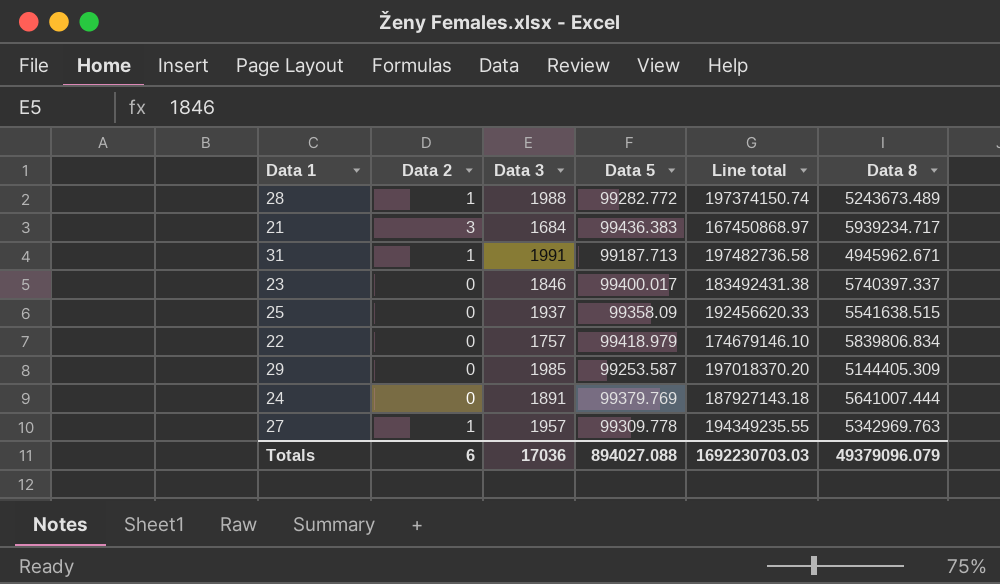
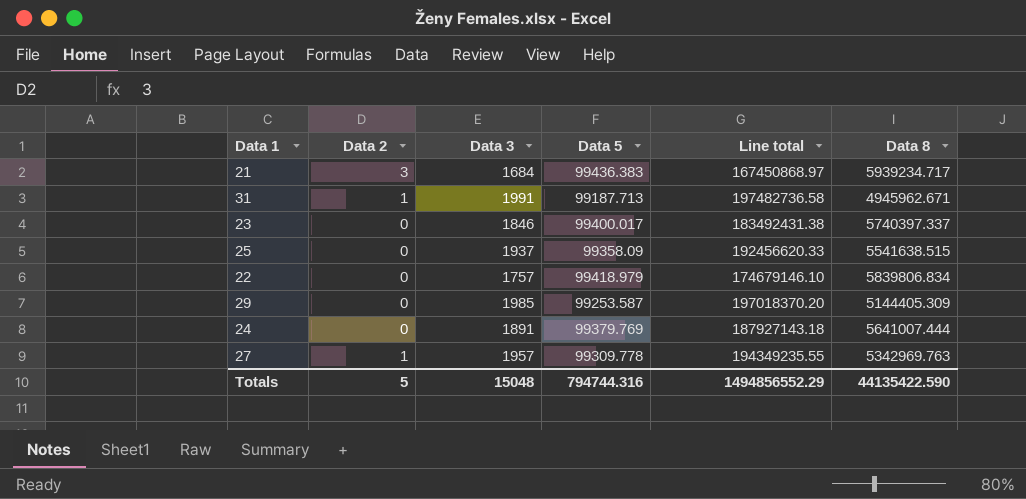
row 28: 1 | 1988 | 99282.772 | 197374150.74 | 5243673.489 -> none
Totals | Data 2: 6 -> 5
Totals | Data 3: 17036 -> 15048
Totals | Data 5: 894027.088 -> 794744.316
Totals | Line total: 1692230703.03 -> 1494856552.29
Totals | Data 8: 49379096.079 -> 44135422.590

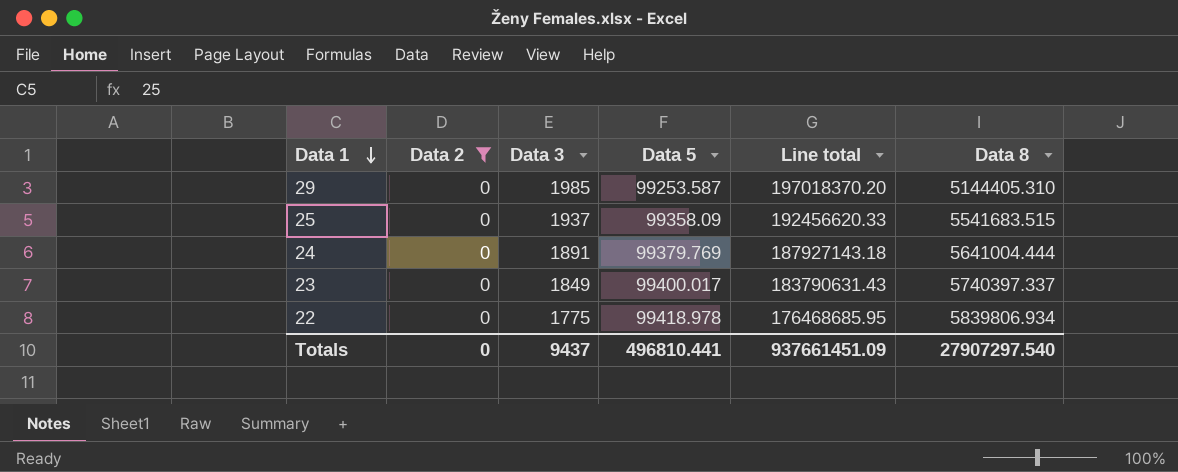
filter: none -> Data 2 = 0
row order: none -> Data 1 descending
29 | Data 8: 5144405.309 -> 5144405.310
25 | Data 8: 5541638.515 -> 5541683.515
24 | Data 8: 5641007.444 -> 5641004.444
23 | Data 3: 1846 -> 1849
23 | Line total: 183492431.38 -> 183790631.43
22 | Data 3: 1757 -> 1775
22 | Data 5: 99418.979 -> 99418.978
22 | Line total: 174679146.10 -> 176468685.95
22 | Data 8: 5839806.834 -> 5839806.934
Totals | Data 2: 5 -> 0
Totals | Data 3: 15048 -> 9437
Totals | Data 5: 794744.316 -> 496810.441
Totals | Line total: 1494856552.29 -> 937661451.09
Totals | Data 8: 44135422.590 -> 27907297.540

